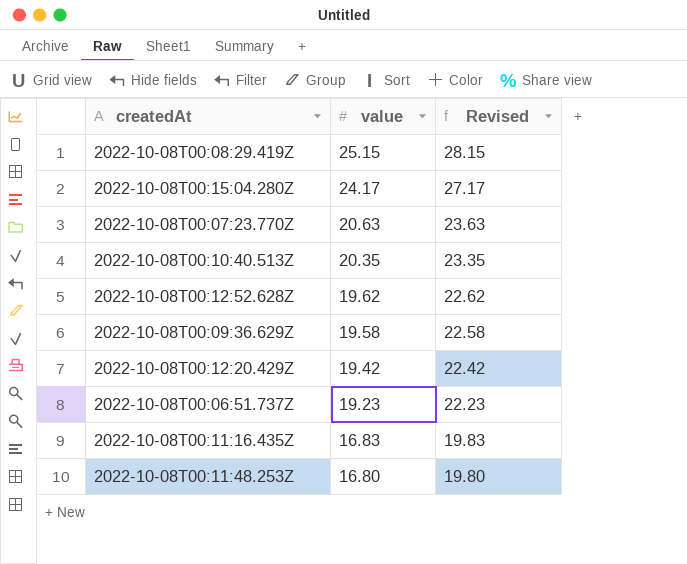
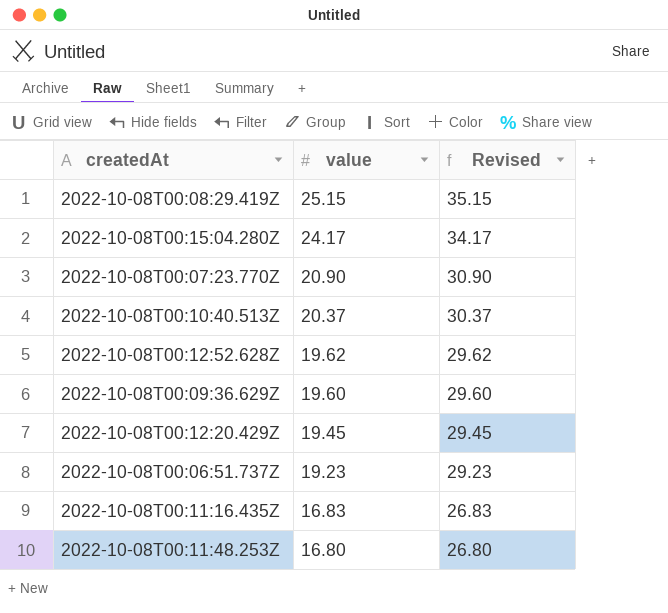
column Revised | formula: [value] + 3 -> [value] + 10
2022-10-08T00:07:23.770Z | value: 20.63 -> 20.90
2022-10-08T00:10:40.513Z | value: 20.35 -> 20.37
2022-10-08T00:09:36.629Z | value: 19.58 -> 19.60
2022-10-08T00:12:20.429Z | value: 19.42 -> 19.45

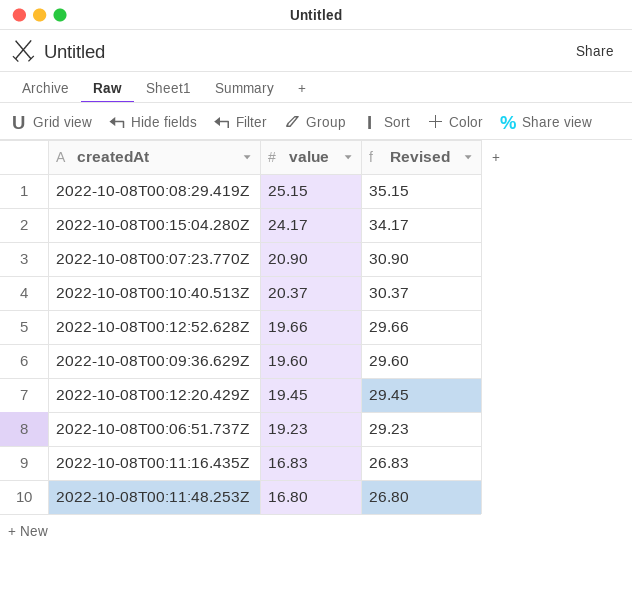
2022-10-08T00:12:52.628Z | value: 19.62 -> 19.66
2022-10-08T00:12:52.628Z | Revised: 29.62 -> 29.66

